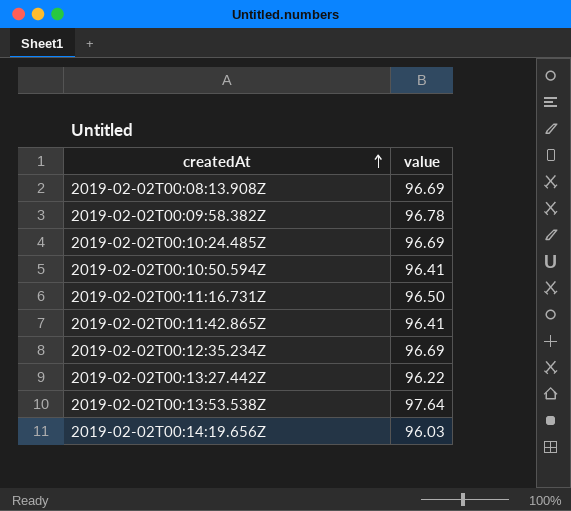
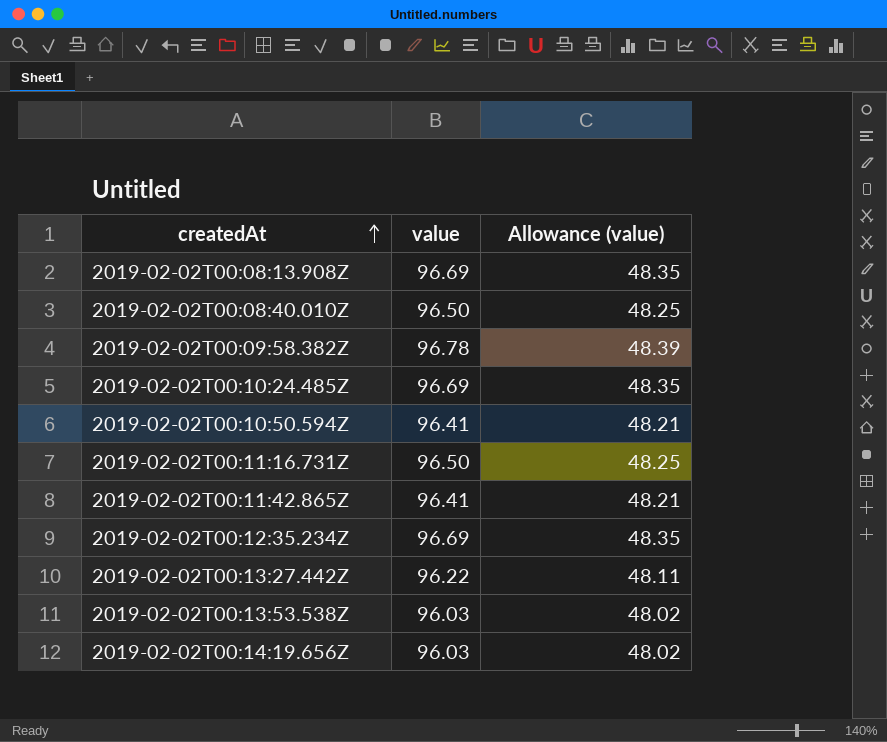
column Allowance (value) | formula: none -> [value] * 0.5
row 2019-02-02T00:08:40.010Z: none -> 96.50 | 48.25
2019-02-02T00:13:53.538Z | value: 97.64 -> 96.03

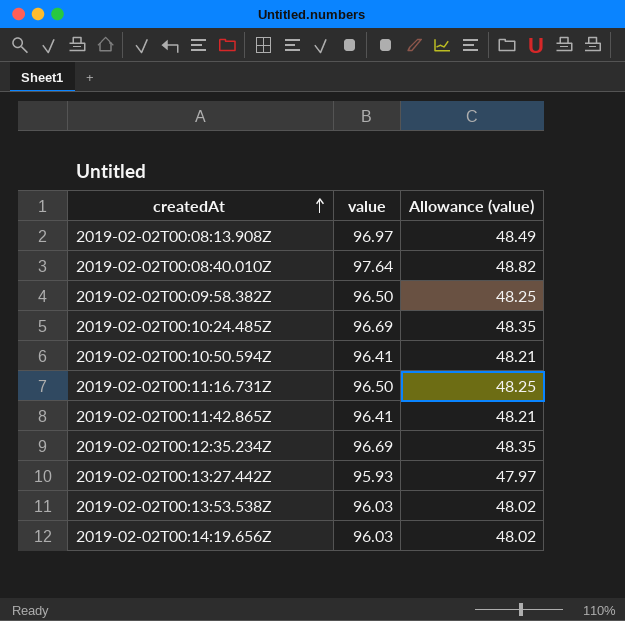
2019-02-02T00:08:13.908Z | value: 96.69 -> 96.97
2019-02-02T00:08:13.908Z | Allowance (value): 48.35 -> 48.49
2019-02-02T00:08:40.010Z | value: 96.50 -> 97.64
2019-02-02T00:08:40.010Z | Allowance (value): 48.25 -> 48.82
2019-02-02T00:09:58.382Z | value: 96.78 -> 96.50
2019-02-02T00:09:58.382Z | Allowance (value): 48.39 -> 48.25
2019-02-02T00:13:27.442Z | value: 96.22 -> 95.93
2019-02-02T00:13:27.442Z | Allowance (value): 48.11 -> 47.97

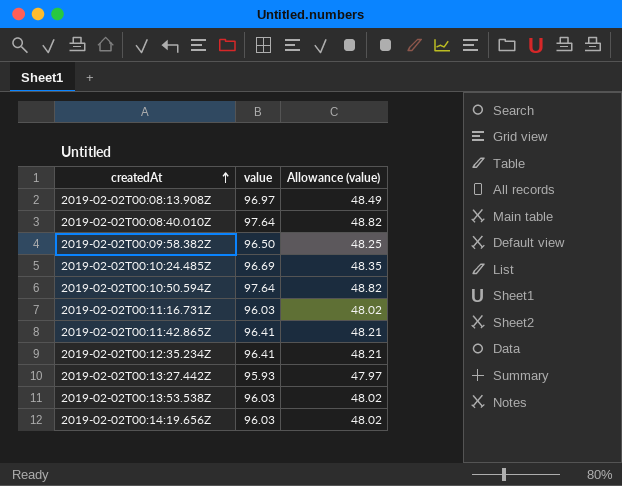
2019-02-02T00:10:50.594Z | value: 96.41 -> 97.64
2019-02-02T00:10:50.594Z | Allowance (value): 48.21 -> 48.82
2019-02-02T00:11:16.731Z | value: 96.50 -> 96.03
2019-02-02T00:11:16.731Z | Allowance (value): 48.25 -> 48.02
2019-02-02T00:12:35.234Z | value: 96.69 -> 96.41
2019-02-02T00:12:35.234Z | Allowance (value): 48.35 -> 48.21

